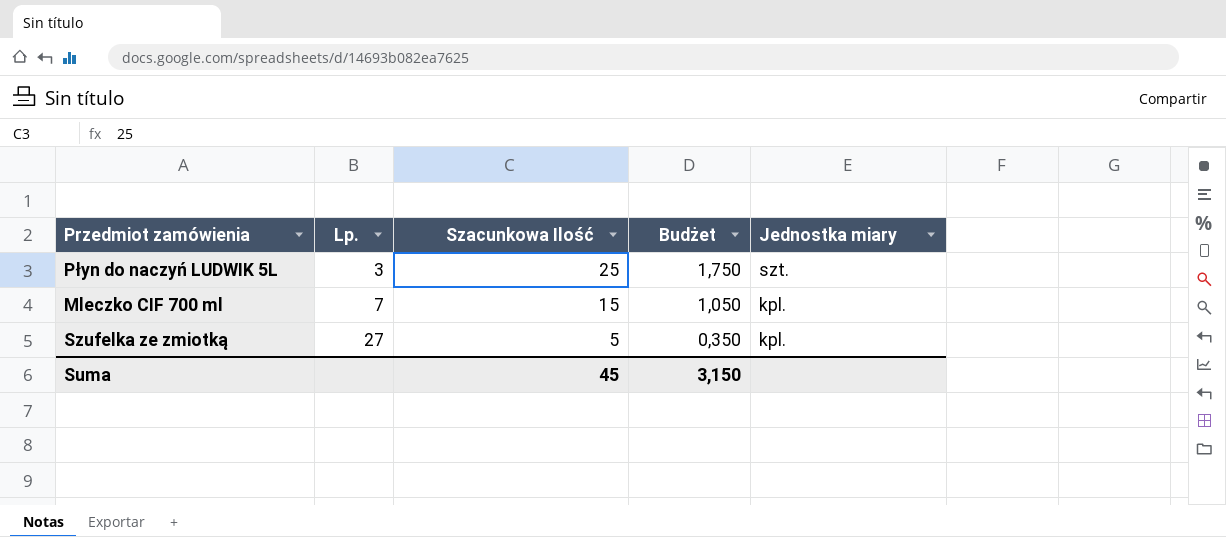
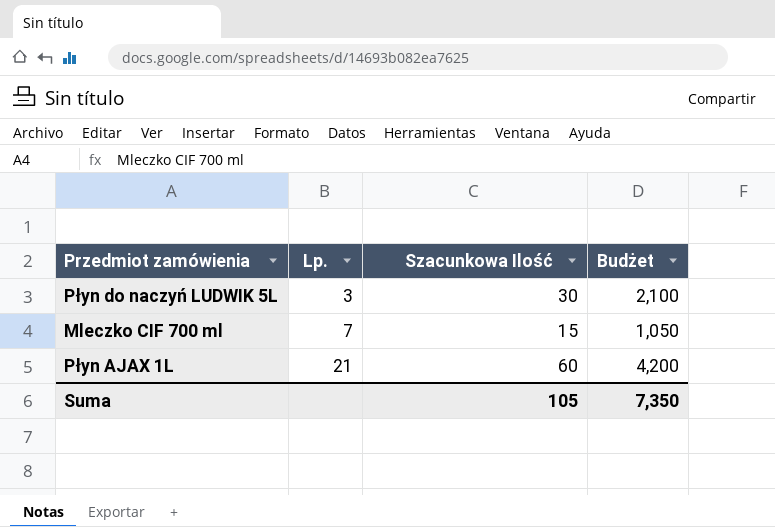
column Jednostka miary | position: 5 -> none
row Szufelka ze zmiotką: 27 | 5 | 0,350 | kpl. -> none
Płyn do naczyń LUDWIK 5L | Szacunkowa Ilość: 25 -> 30
Płyn do naczyń LUDWIK 5L | Budżet: 1,750 -> 2,100
row Płyn AJAX 1L: none -> 21 | 60 | 4,200
Suma | Szacunkowa Ilość: 45 -> 105
Suma | Budżet: 3,150 -> 7,350

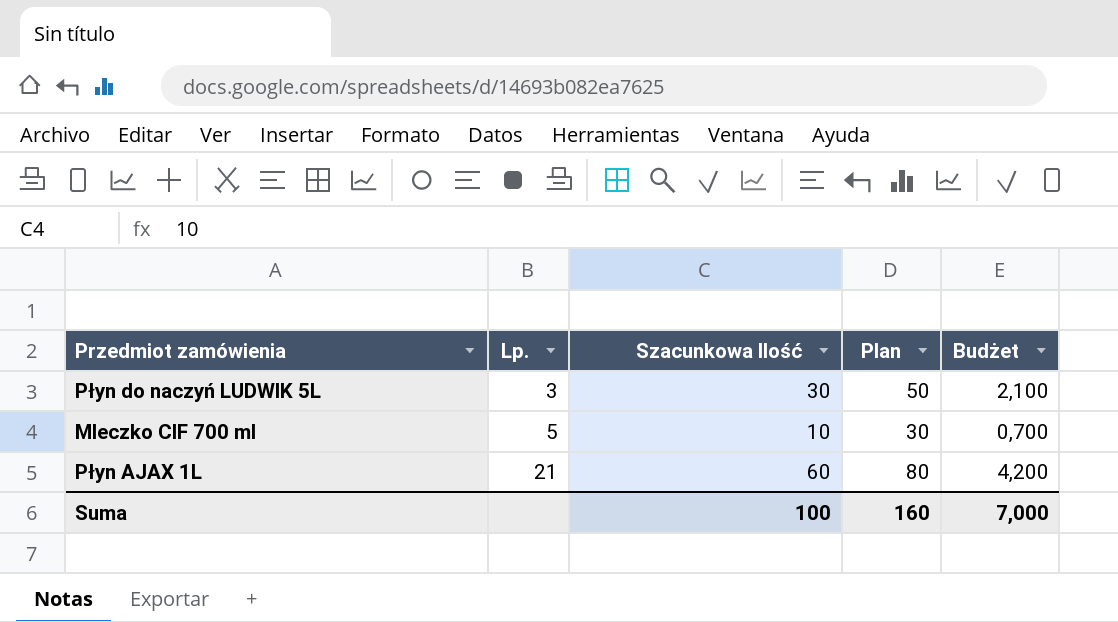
column Plan | formula: none -> [Szacunkowa Ilość] + 20
Mleczko CIF 700 ml | Lp.: 7 -> 5
Mleczko CIF 700 ml | Szacunkowa Ilość: 15 -> 10
Mleczko CIF 700 ml | Budżet: 1,050 -> 0,700
Suma | Szacunkowa Ilość: 105 -> 100
Suma | Budżet: 7,350 -> 7,000

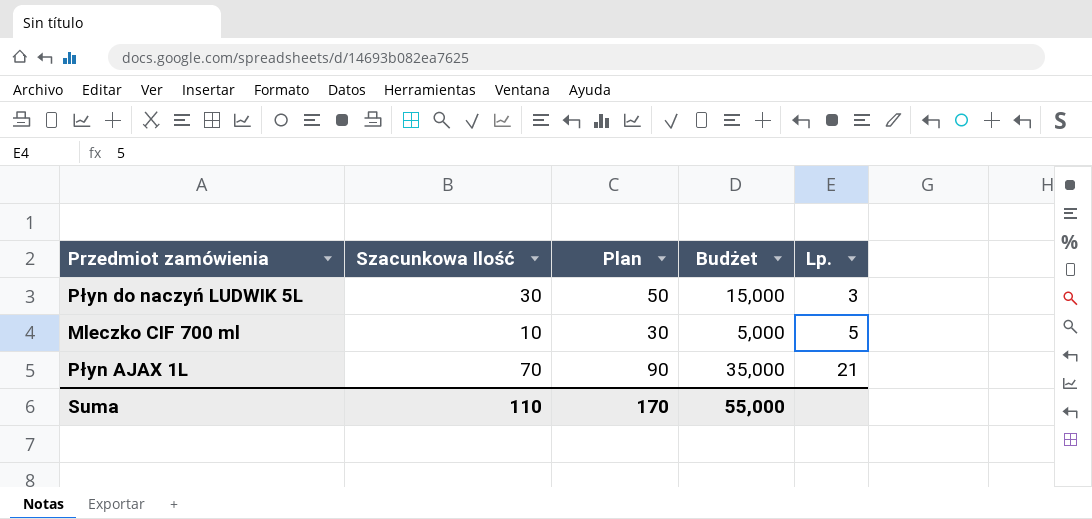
column Budżet | formula: [Szacunkowa Ilość] * 0,07 -> [Szacunkowa Ilość] * 0,5
column Lp. | position: 2 -> 5
Płyn AJAX 1L | Szacunkowa Ilość: 60 -> 70
Płyn AJAX 1L | Plan: 80 -> 90
Suma | Szacunkowa Ilość: 100 -> 110
Suma | Plan: 160 -> 170
Suma | Budżet: 7,000 -> 55,000

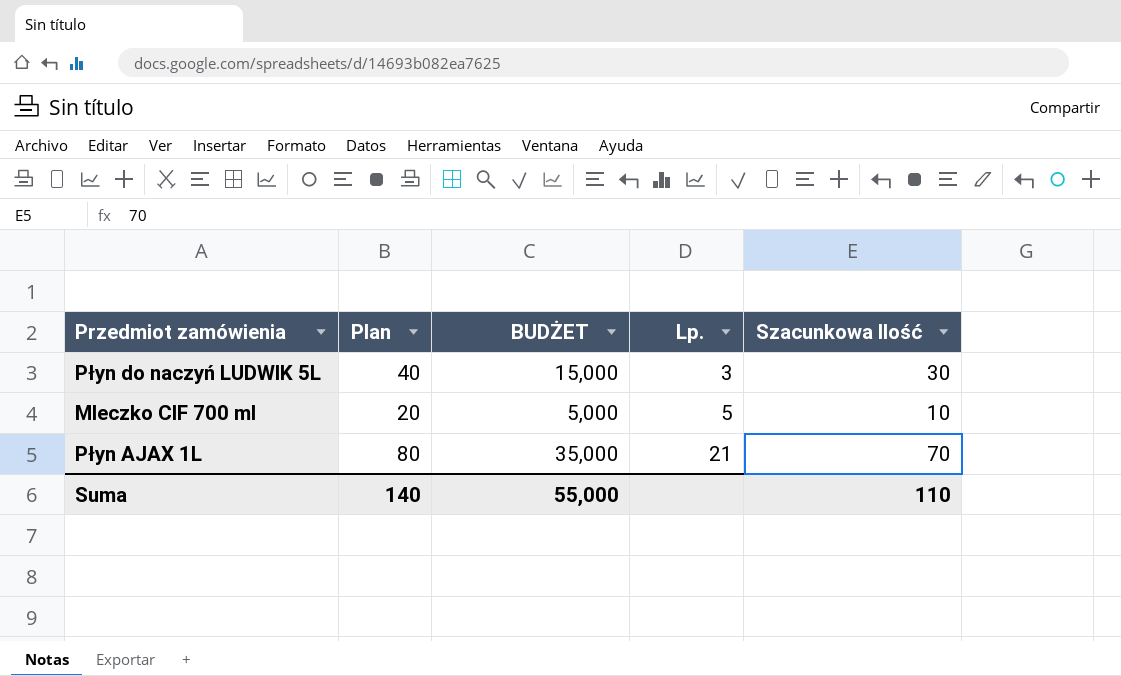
column Plan | formula: [Szacunkowa Ilość] + 20 -> [Szacunkowa Ilość] + 10
column name: Budżet -> BUDŻET
column Szacunkowa Ilość | position: 2 -> 5
Suma | Plan: 170 -> 140

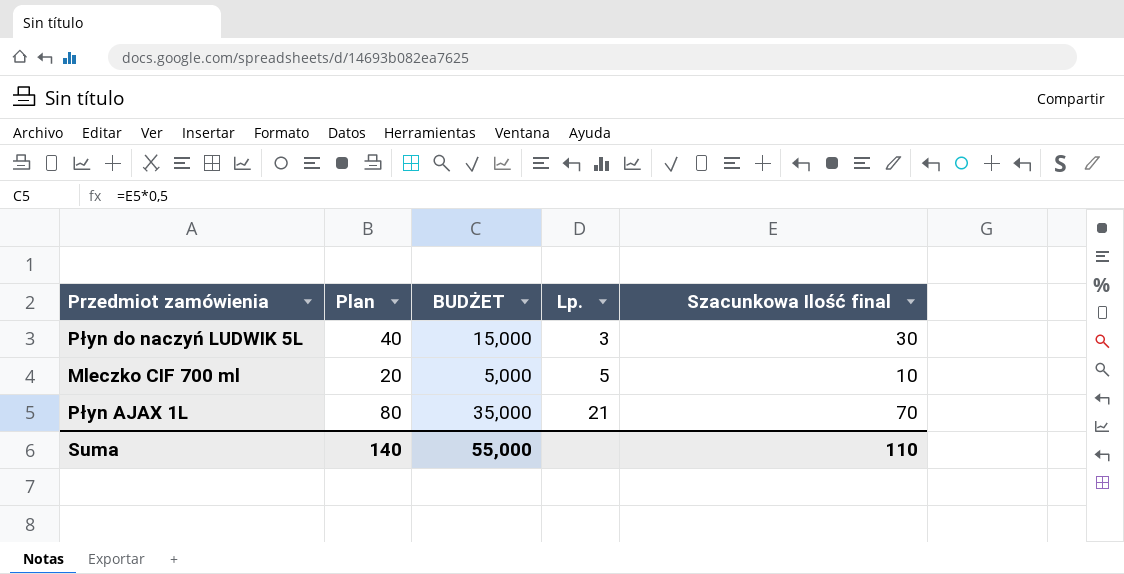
column name: Szacunkowa Ilość -> Szacunkowa Ilość final

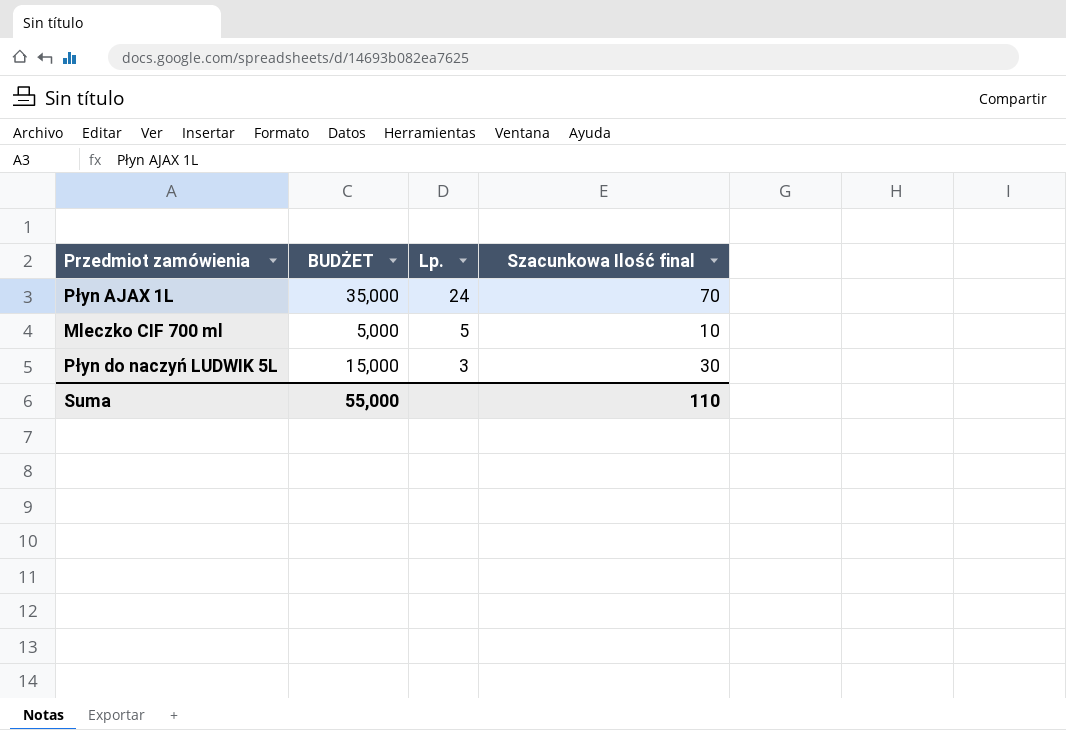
row order: Lp. ascending -> Lp. descending
column Plan | formula: [Szacunkowa Ilość final] + 10 -> none
Płyn AJAX 1L | Lp.: 21 -> 24

